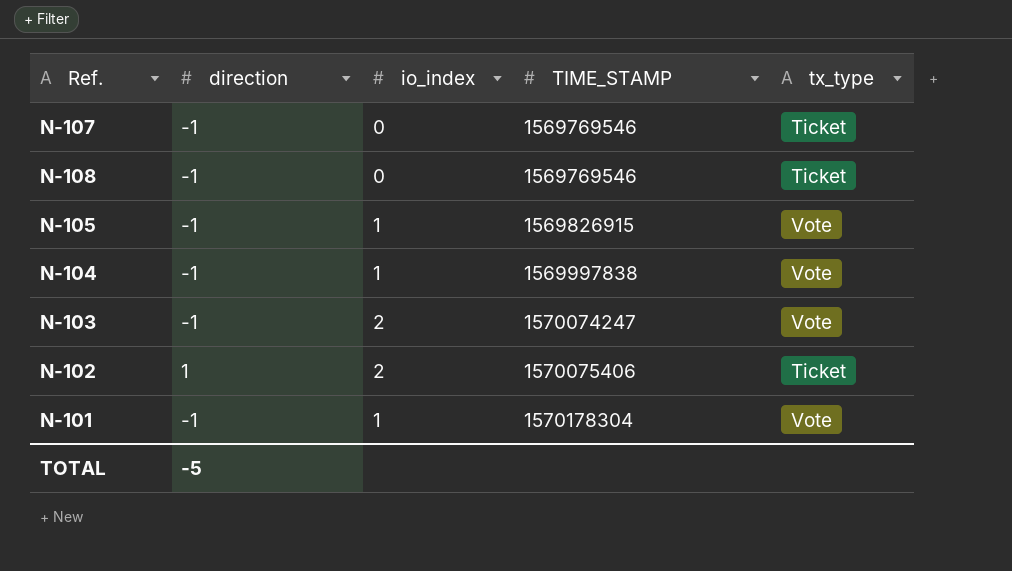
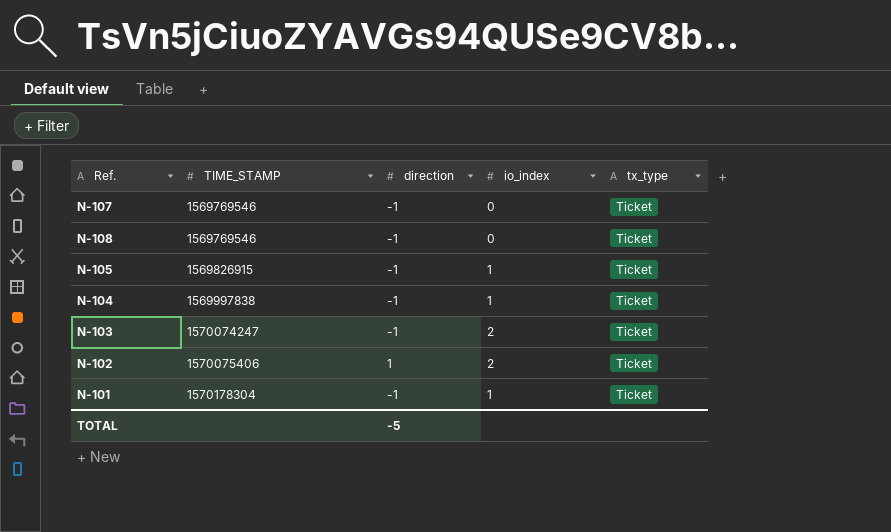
column TIME_STAMP | position: 4 -> 2
N-105 | tx_type: Vote -> Ticket
N-104 | tx_type: Vote -> Ticket
N-103 | tx_type: Vote -> Ticket
N-101 | tx_type: Vote -> Ticket

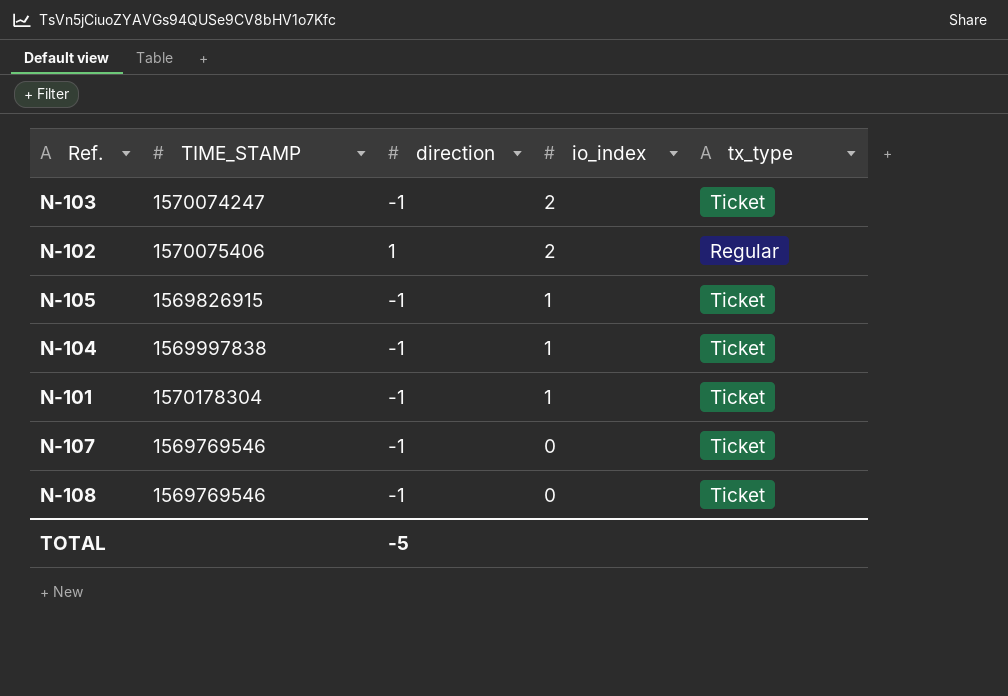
row order: TIME_STAMP ascending -> io_index descending
N-102 | tx_type: Ticket -> Regular

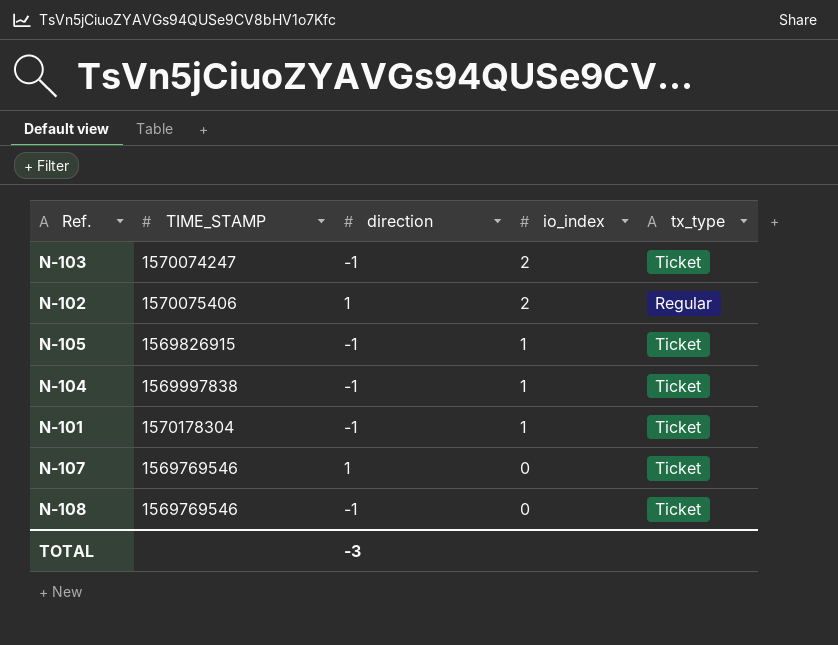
N-107 | direction: -1 -> 1
TOTAL | direction: -5 -> -3

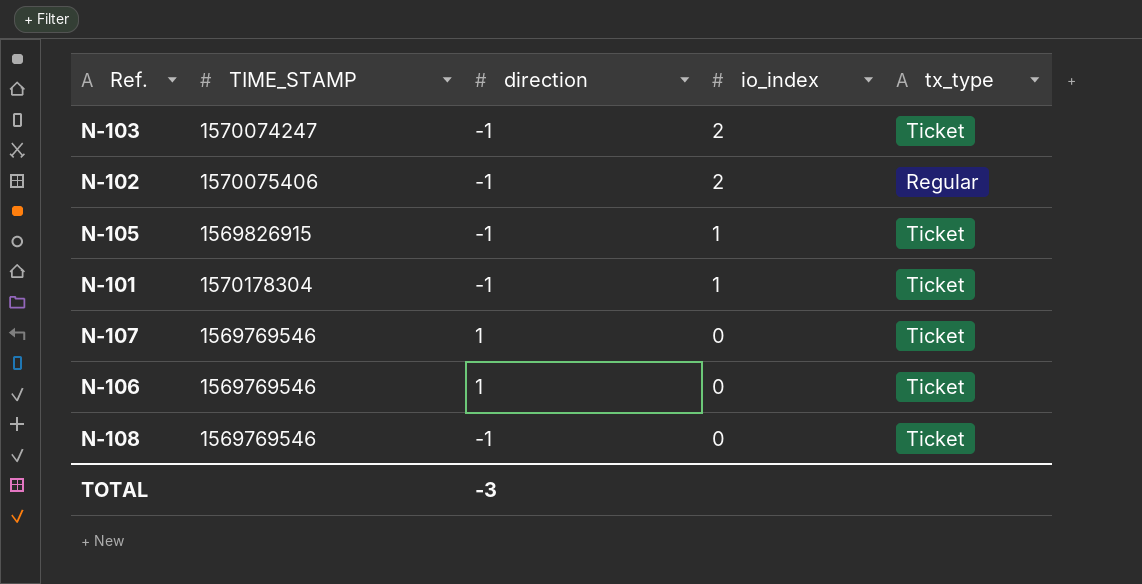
row N-104: 1569997838 | -1 | 1 | Ticket -> none
N-102 | direction: 1 -> -1
row N-106: none -> 1569769546 | 1 | 0 | Ticket

